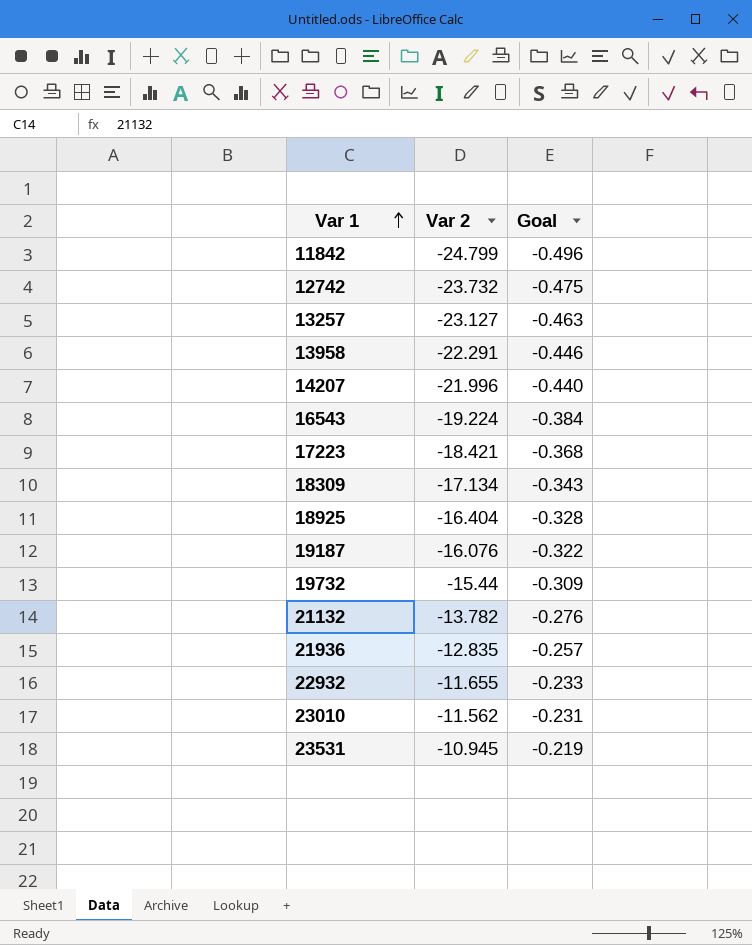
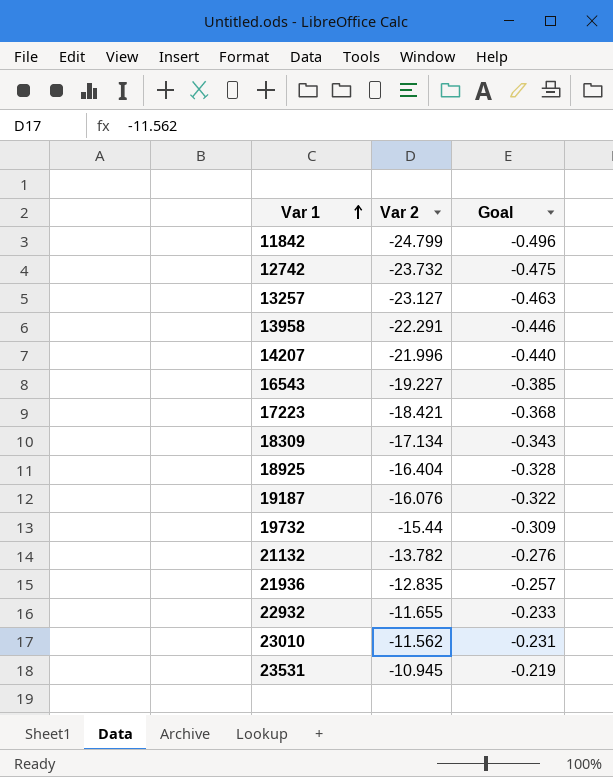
16543 | Var 2: -19.224 -> -19.227
16543 | Goal: -0.384 -> -0.385

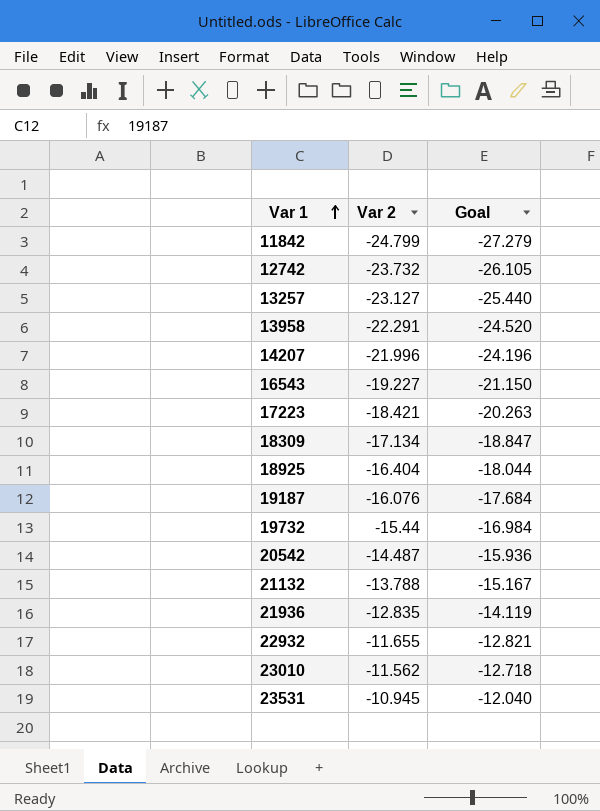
column Goal | formula: [Var 2] * 0.02 -> [Var 2] * 1.1
row 20542: none -> -14.487 | -15.936
21132 | Var 2: -13.782 -> -13.788

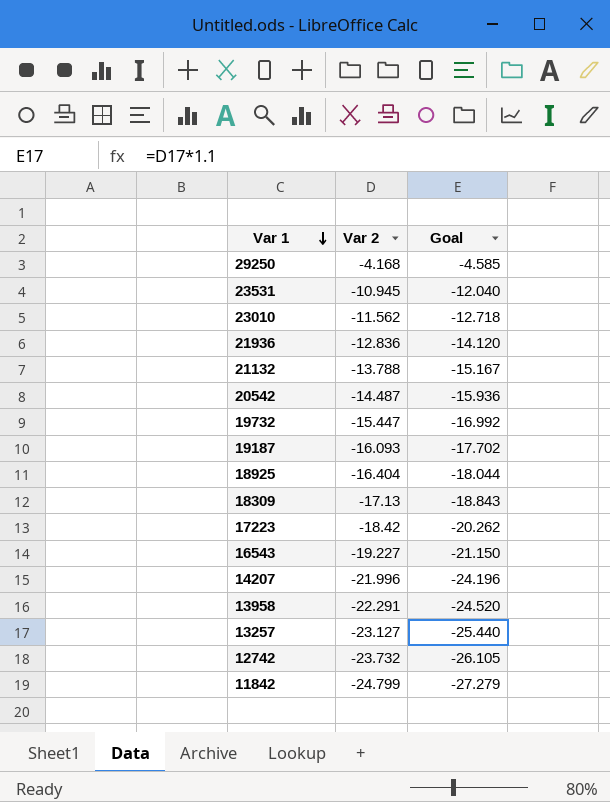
row order: Var 1 ascending -> Var 1 descending
row 22932: -11.655 | -12.821 -> none
row 29250: none -> -4.168 | -4.585
21936 | Var 2: -12.835 -> -12.836
21936 | Goal: -14.119 -> -14.120
19732 | Var 2: -15.44 -> -15.447
19732 | Goal: -16.984 -> -16.992
19187 | Var 2: -16.076 -> -16.093
19187 | Goal: -17.684 -> -17.702
18309 | Var 2: -17.134 -> -17.13
18309 | Goal: -18.847 -> -18.843
17223 | Var 2: -18.421 -> -18.42
17223 | Goal: -20.263 -> -20.262

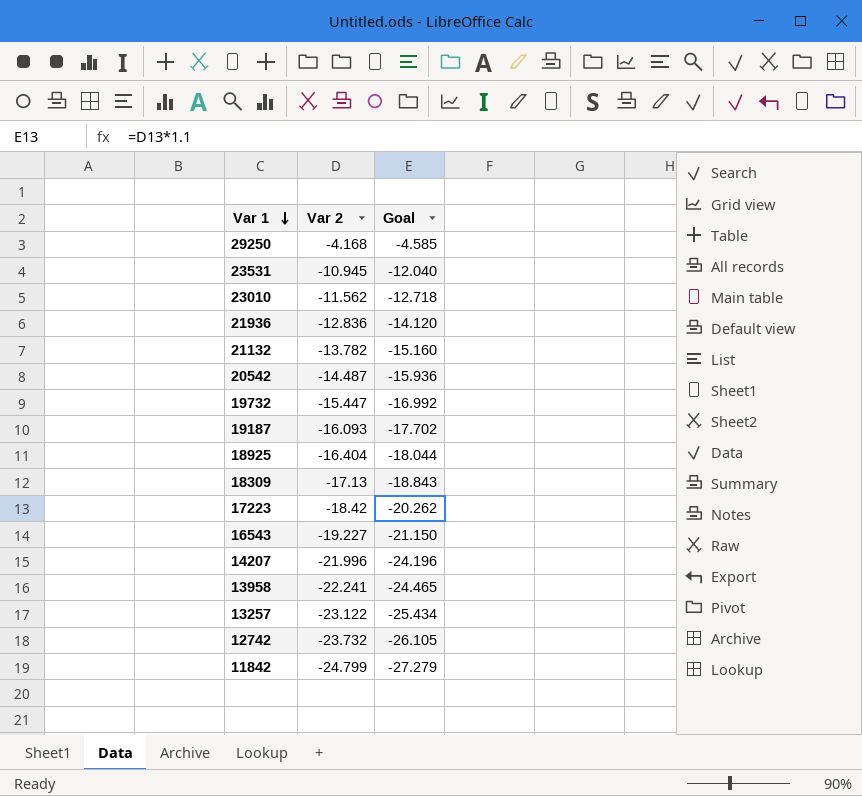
21132 | Var 2: -13.788 -> -13.782
21132 | Goal: -15.167 -> -15.160
13958 | Var 2: -22.291 -> -22.241
13958 | Goal: -24.520 -> -24.465
13257 | Var 2: -23.127 -> -23.122
13257 | Goal: -25.440 -> -25.434

